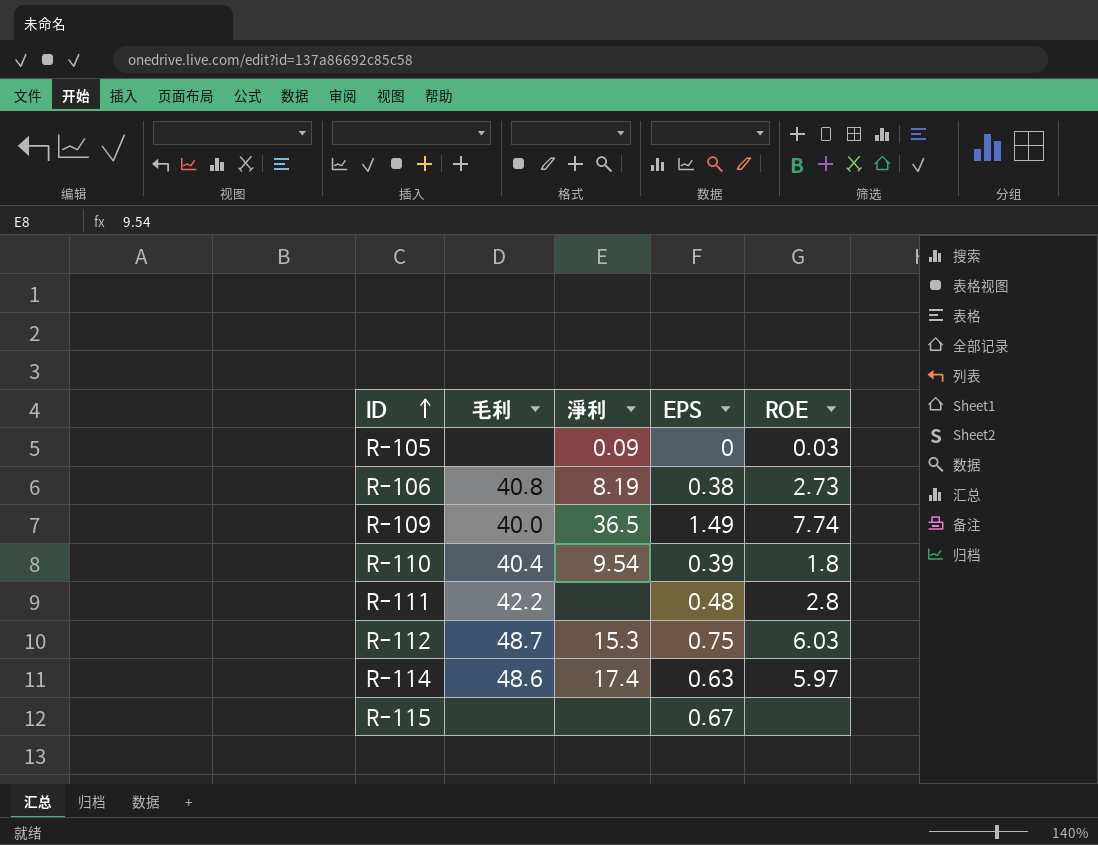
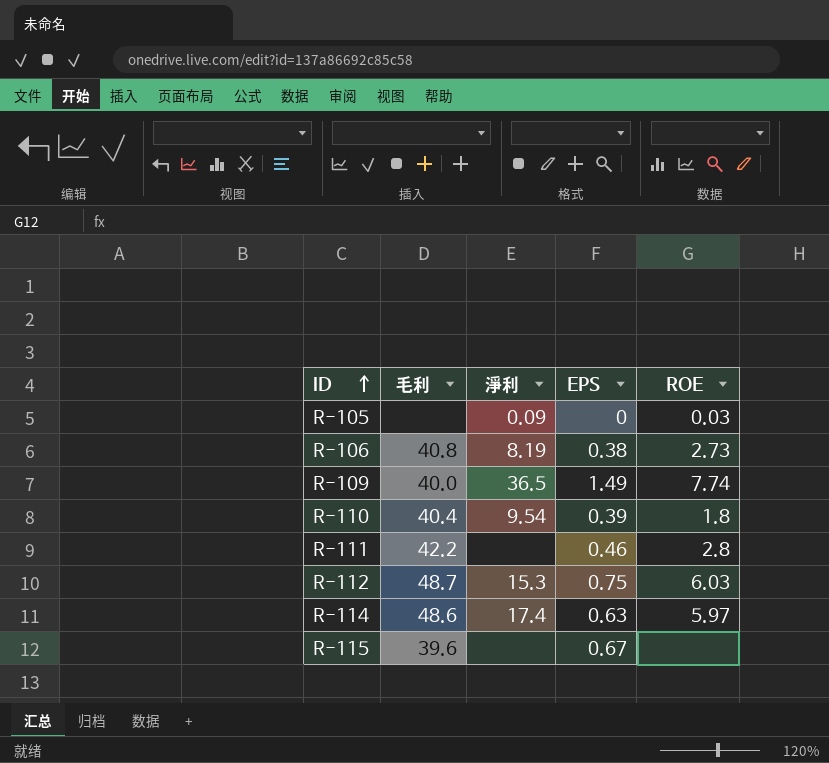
R-111 | EPS: 0.48 -> 0.46
R-115 | 毛利: none -> 39.6

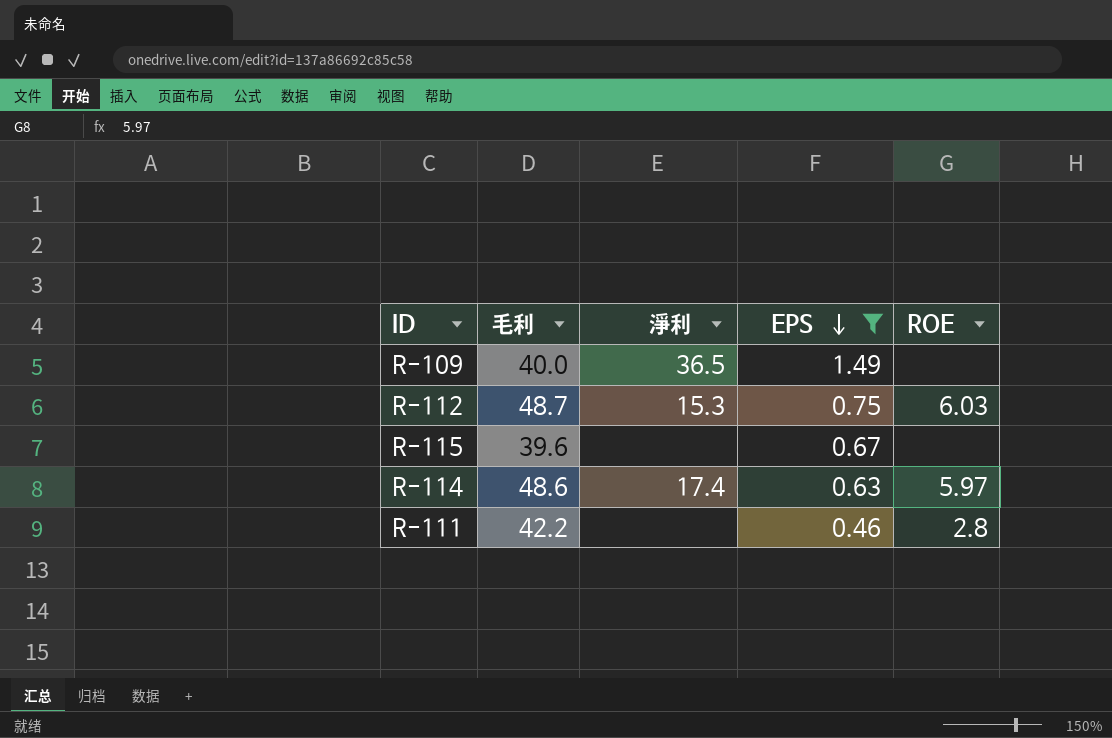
filter: none -> EPS >= 0.46
row order: ID ascending -> EPS descending
R-109 | ROE: 7.74 -> none

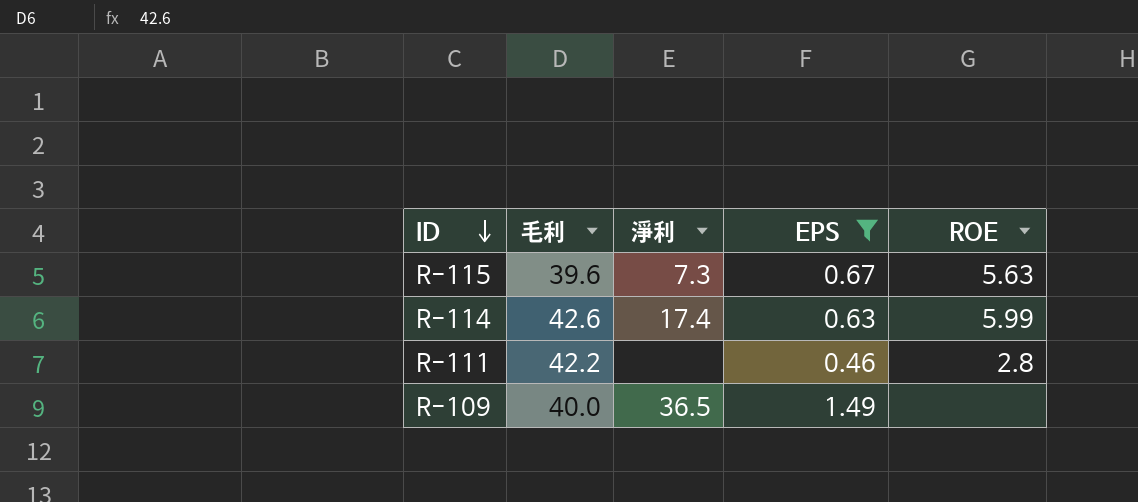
row order: EPS descending -> ID descending
row R-112: 48.7 | 15.3 | 0.75 | 6.03 -> none
R-115 | 淨利: none -> 7.3
R-115 | ROE: none -> 5.63
R-114 | 毛利: 48.6 -> 42.6
R-114 | ROE: 5.97 -> 5.99

